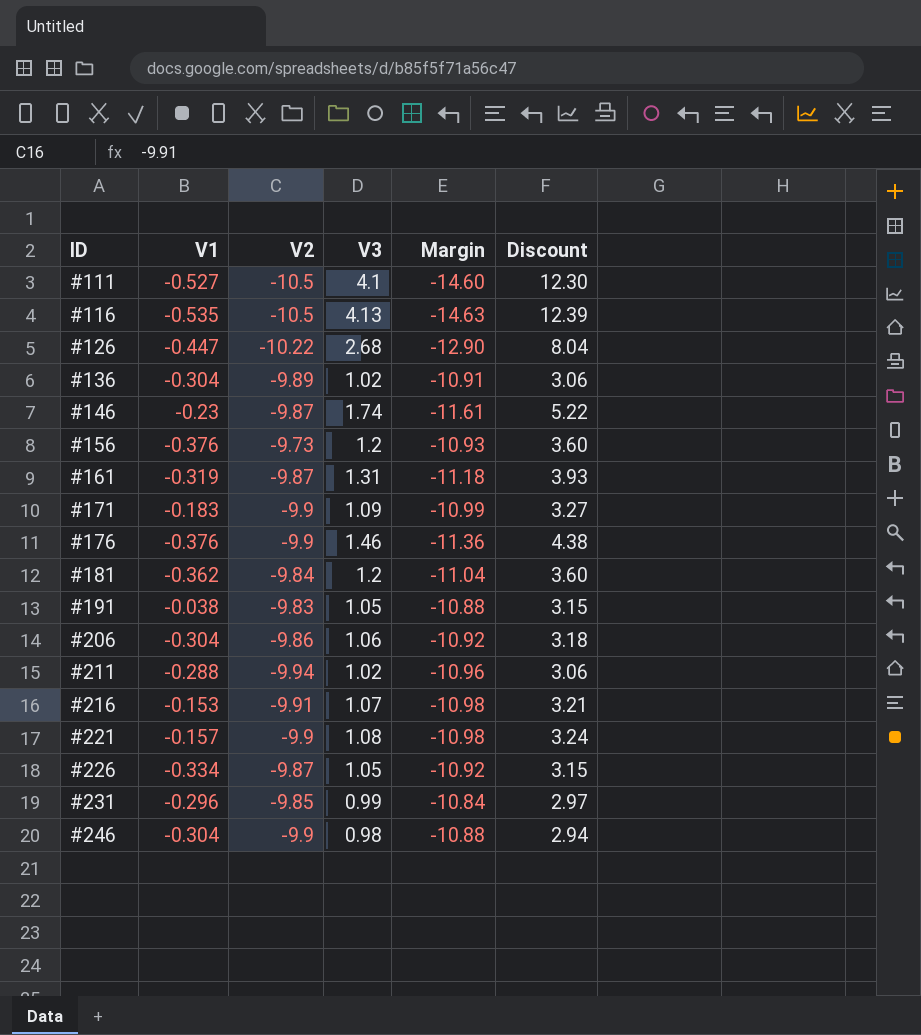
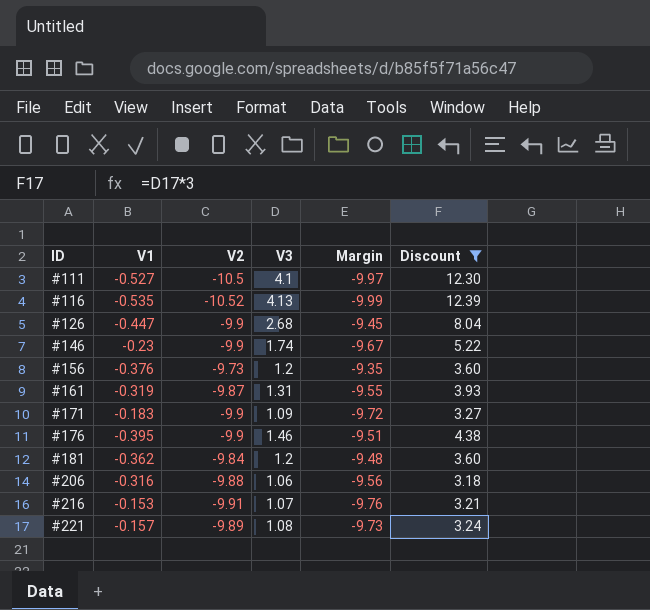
filter: none -> Discount >= 3.18
column Margin | formula: [V2] - [V3] -> [V2] - [V1]
#116 | V2: -10.5 -> -10.52
#126 | V2: -10.22 -> -9.9
#146 | V2: -9.87 -> -9.9
#176 | V1: -0.376 -> -0.395
#206 | V1: -0.304 -> -0.316
#206 | V2: -9.86 -> -9.88
#221 | V2: -9.9 -> -9.89

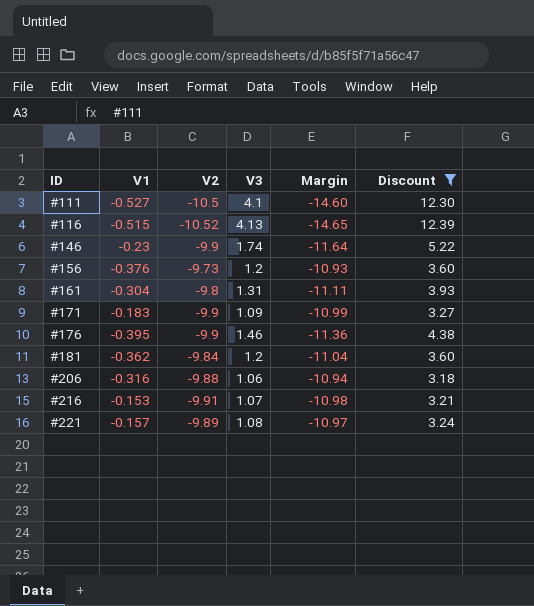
column Margin | formula: [V2] - [V1] -> [V2] - [V3]
row #126: -0.447 | -9.9 | 2.68 | -9.45 | 8.04 -> none
#116 | V1: -0.535 -> -0.515
#161 | V1: -0.319 -> -0.304
#161 | V2: -9.87 -> -9.8

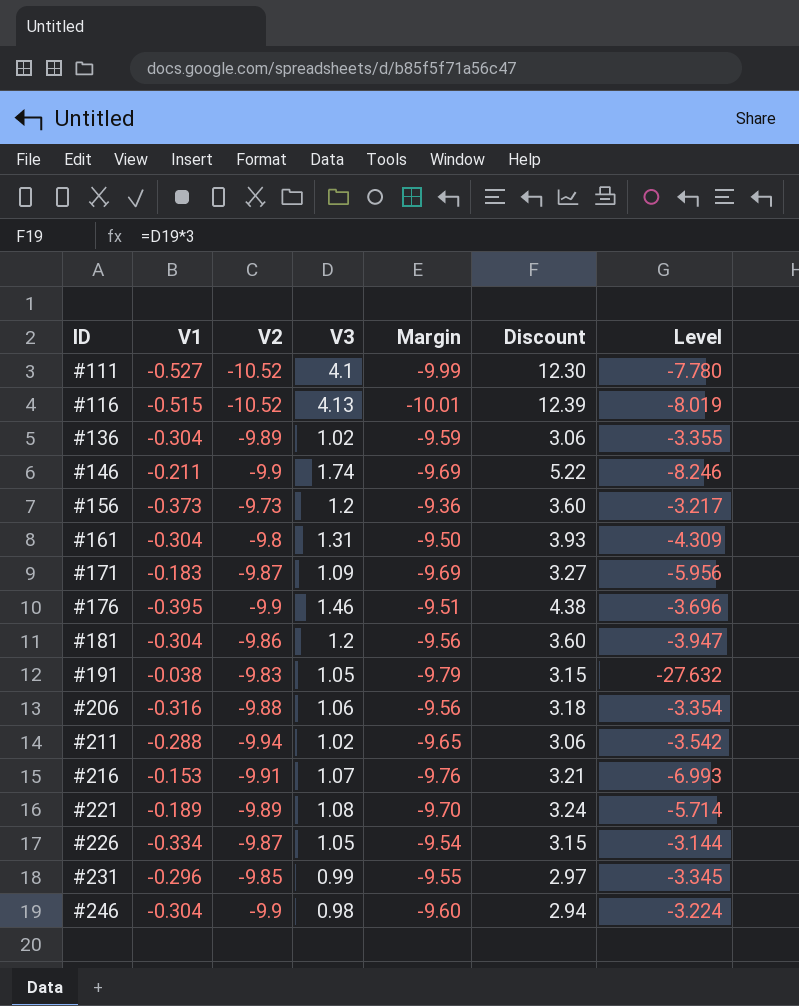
filter: Discount >= 3.18 -> none
column Margin | formula: [V2] - [V3] -> [V2] - [V1]
column Level | formula: none -> [V3] / [V1]
#111 | V2: -10.5 -> -10.52
#146 | V1: -0.23 -> -0.211
#156 | V1: -0.376 -> -0.373
#171 | V2: -9.9 -> -9.87
#181 | V1: -0.362 -> -0.304
#181 | V2: -9.84 -> -9.86
#221 | V1: -0.157 -> -0.189

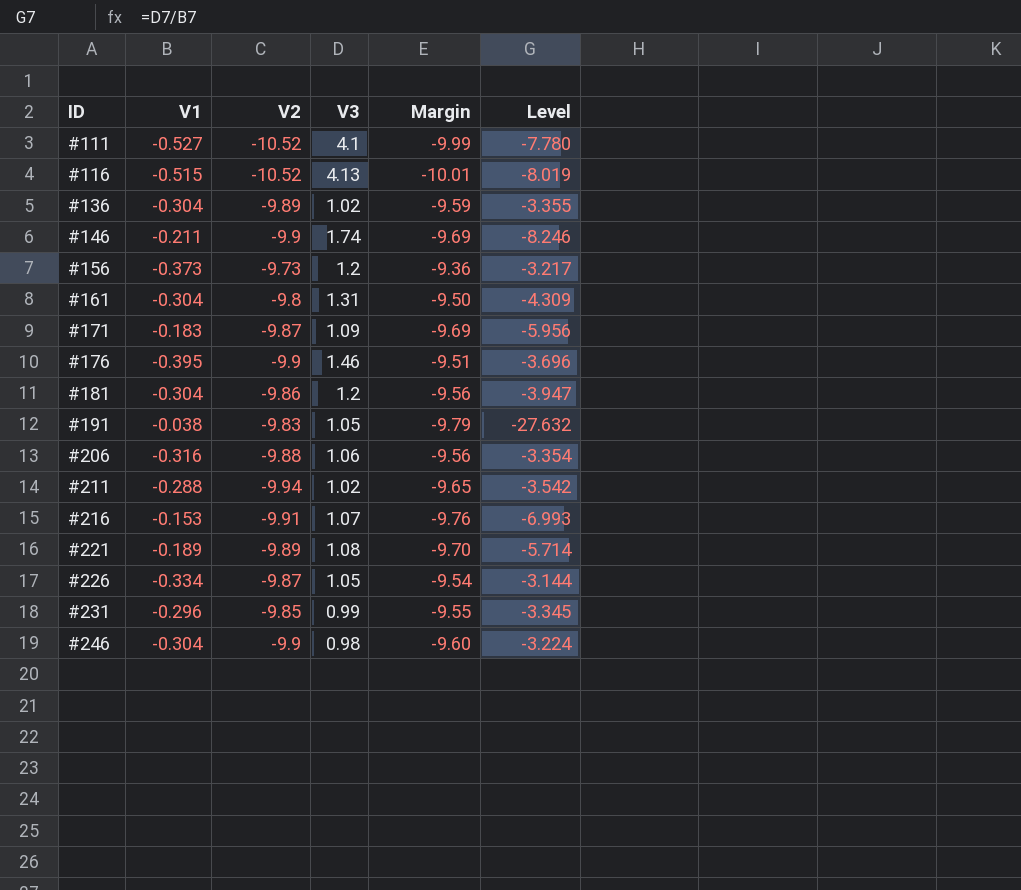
column Discount | formula: [V3] * 3 -> none

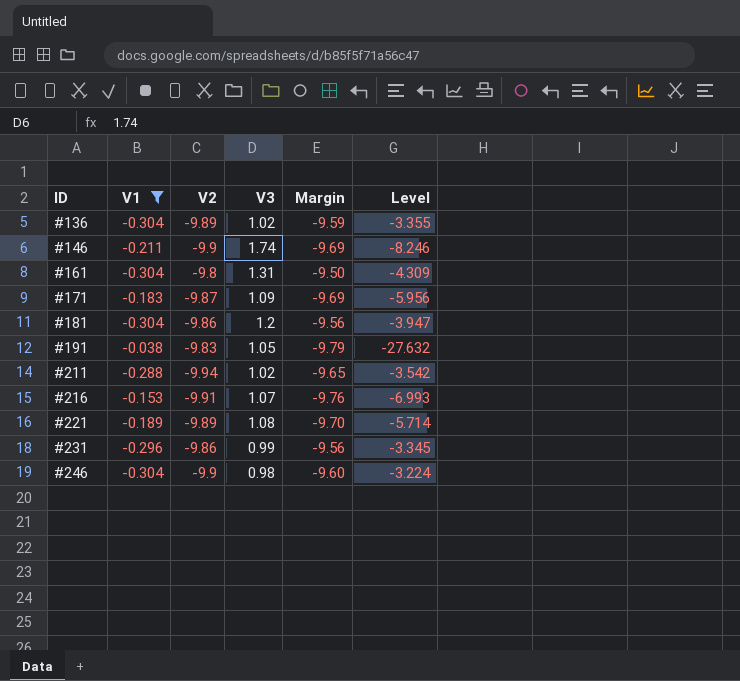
filter: none -> V1 >= -0.304
#231 | V2: -9.85 -> -9.86
#231 | Margin: -9.55 -> -9.56

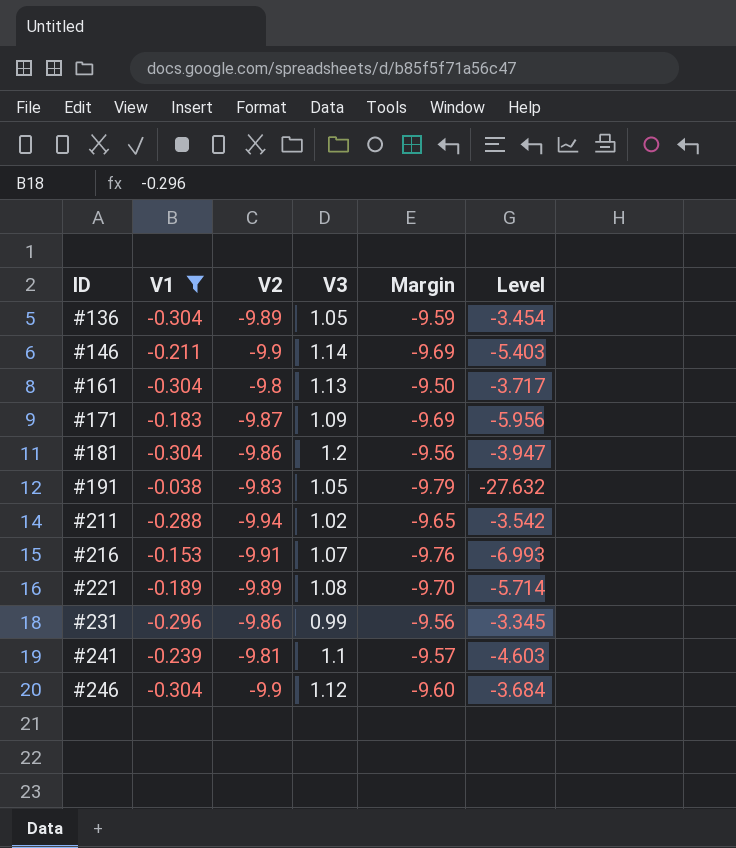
#136 | V3: 1.02 -> 1.05
#136 | Level: -3.355 -> -3.454
#146 | V3: 1.74 -> 1.14
#146 | Level: -8.246 -> -5.403
#161 | V3: 1.31 -> 1.13
#161 | Level: -4.309 -> -3.717
row #241: none -> -0.239 | -9.81 | 1.1 | -9.57 | -4.603
#246 | V3: 0.98 -> 1.12
#246 | Level: -3.224 -> -3.684

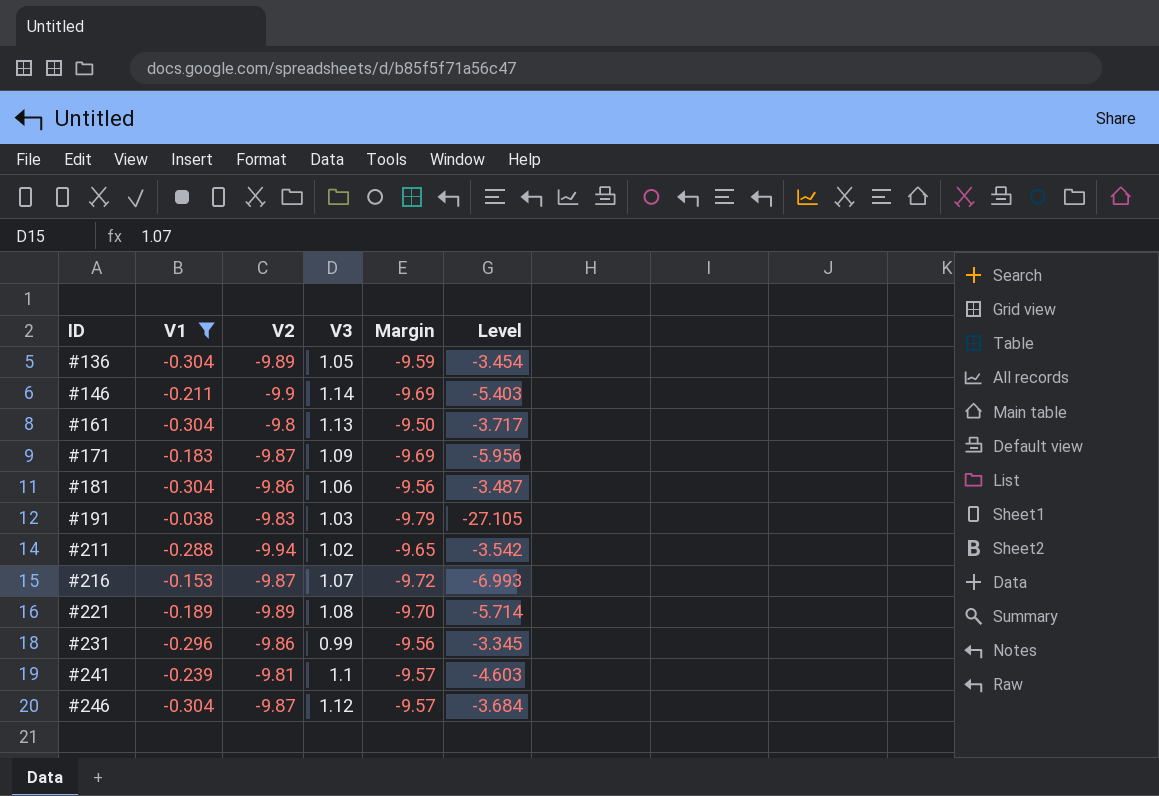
#181 | V3: 1.2 -> 1.06
#181 | Level: -3.947 -> -3.487
#191 | V3: 1.05 -> 1.03
#191 | Level: -27.632 -> -27.105
#216 | V2: -9.91 -> -9.87
#216 | Margin: -9.76 -> -9.72
#246 | V2: -9.9 -> -9.87
#246 | Margin: -9.60 -> -9.57

